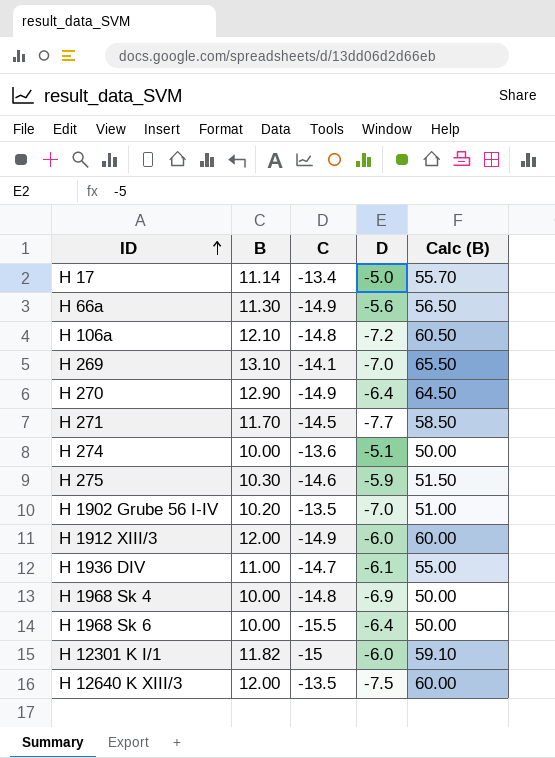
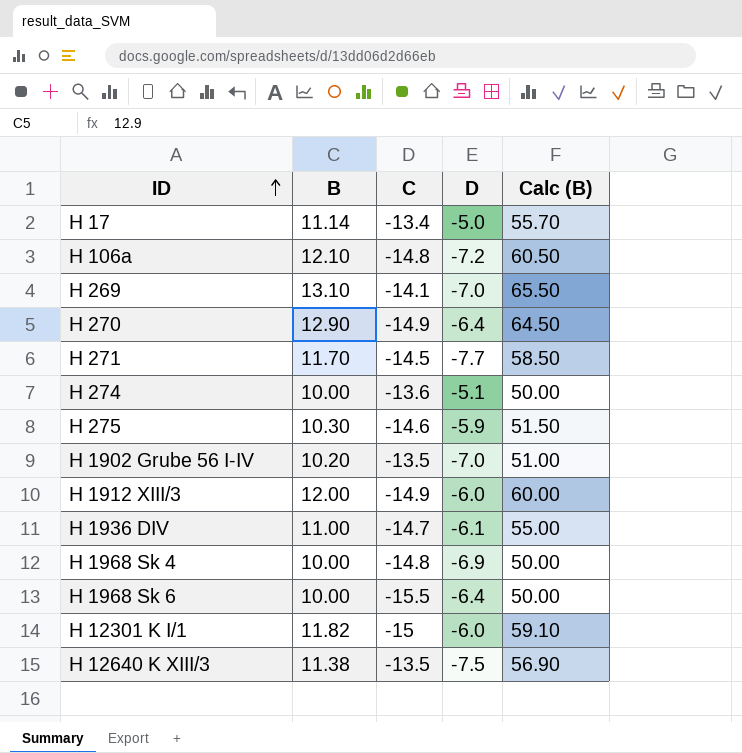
row H 66a: 11.30 | -14.9 | -5.6 | 56.50 -> none
H 12640 K XIII/3 | B: 12.00 -> 11.38
H 12640 K XIII/3 | Calc (B): 60.00 -> 56.90

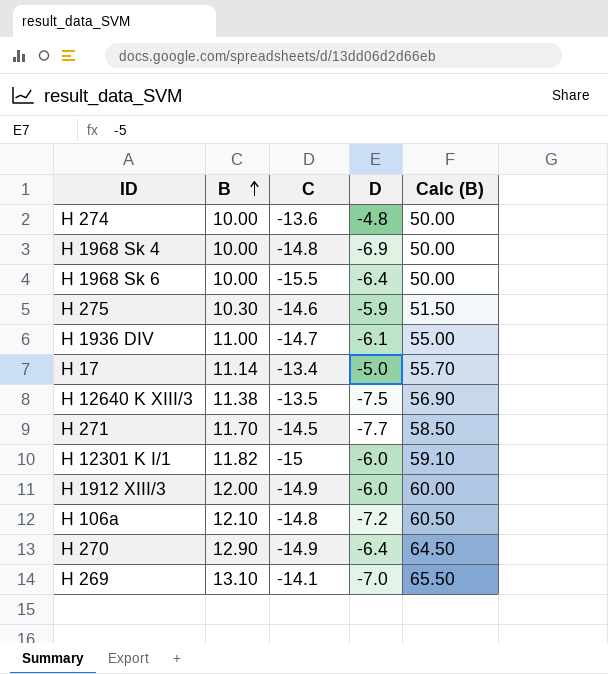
row order: ID ascending -> B ascending
row H 1902 Grube 56 I-IV: 10.20 | -13.5 | -7.0 | 51.00 -> none
H 274 | D: -5.1 -> -4.8

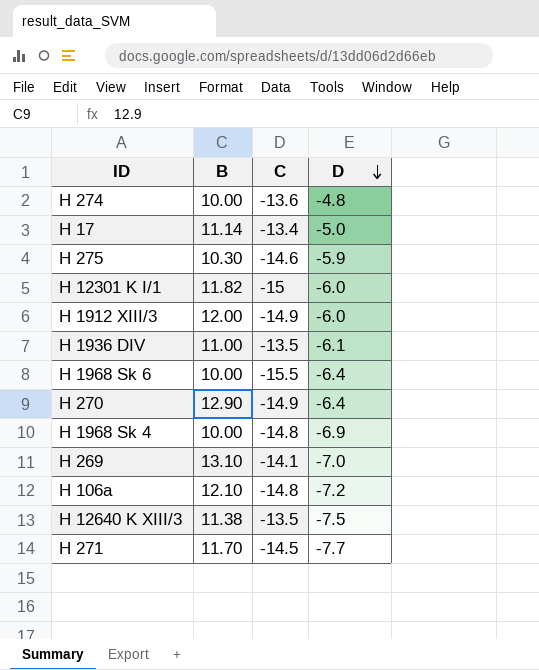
row order: B ascending -> D descending
column Calc (B) | formula: [B] * 5 -> none
H 1936 DIV | C: -14.7 -> -13.5

